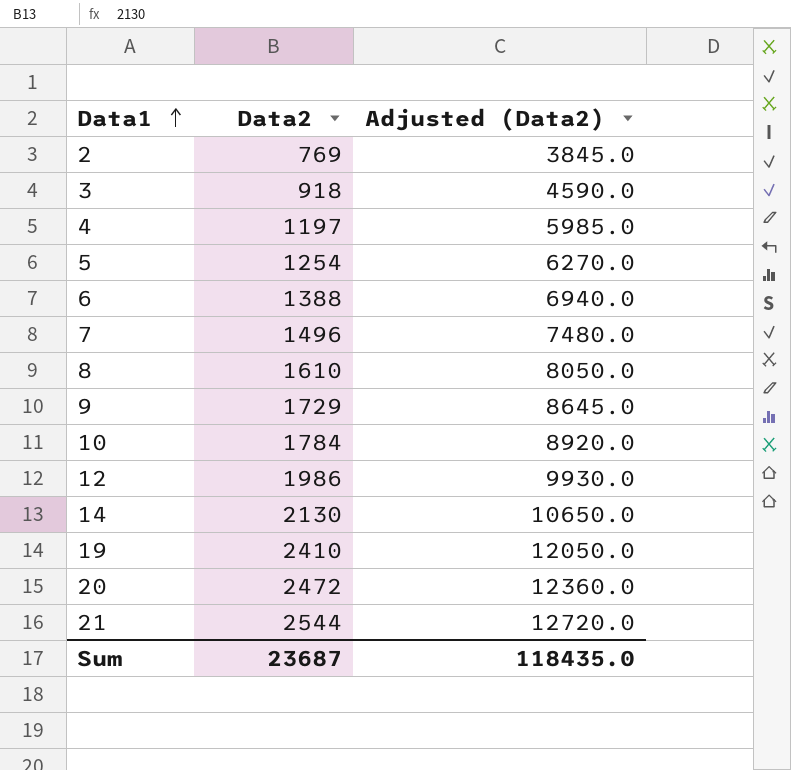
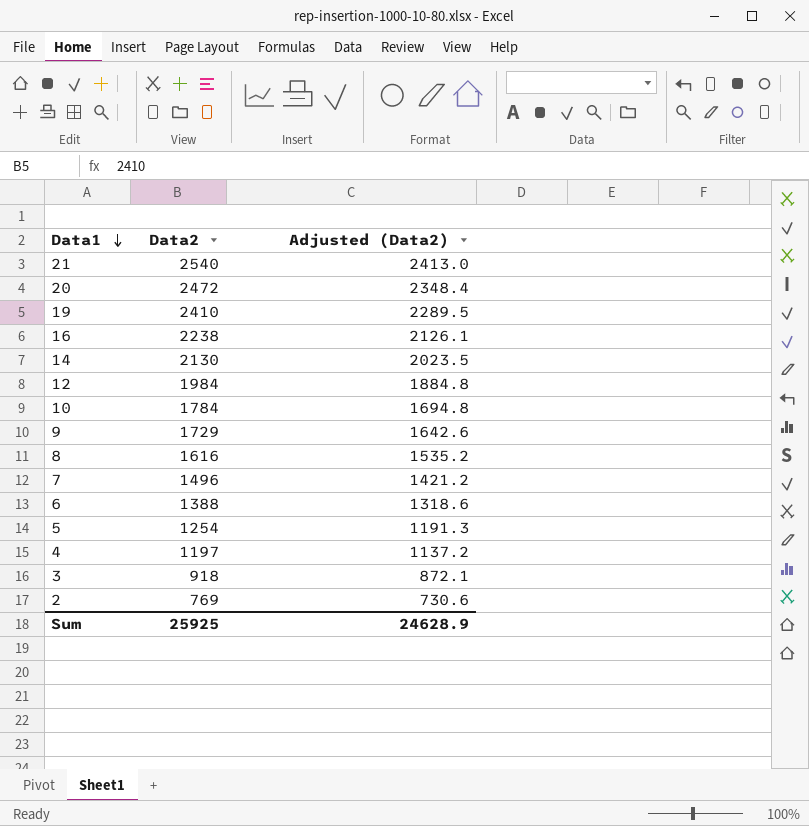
row order: Data1 ascending -> Data1 descending
column Adjusted (Data2) | formula: [Data2] * 5 -> [Data2] * 0.95
21 | Data2: 2544 -> 2540
row 16: none -> 2238 | 2126.1
12 | Data2: 1986 -> 1984
8 | Data2: 1610 -> 1616
Sum | Data2: 23687 -> 25925
Sum | Adjusted (Data2): 118435.0 -> 24628.9

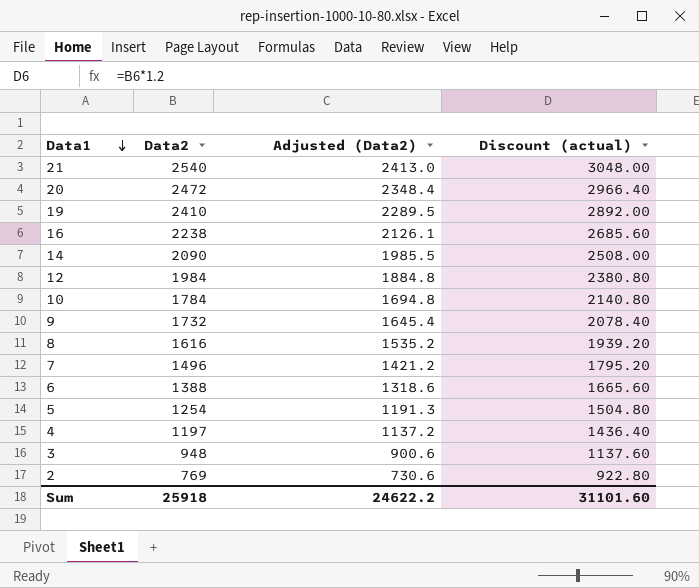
column Discount (actual) | formula: none -> [Data2] * 1.2
14 | Data2: 2130 -> 2090
14 | Adjusted (Data2): 2023.5 -> 1985.5
9 | Data2: 1729 -> 1732
9 | Adjusted (Data2): 1642.6 -> 1645.4
3 | Data2: 918 -> 948
3 | Adjusted (Data2): 872.1 -> 900.6
Sum | Data2: 25925 -> 25918
Sum | Adjusted (Data2): 24628.9 -> 24622.2

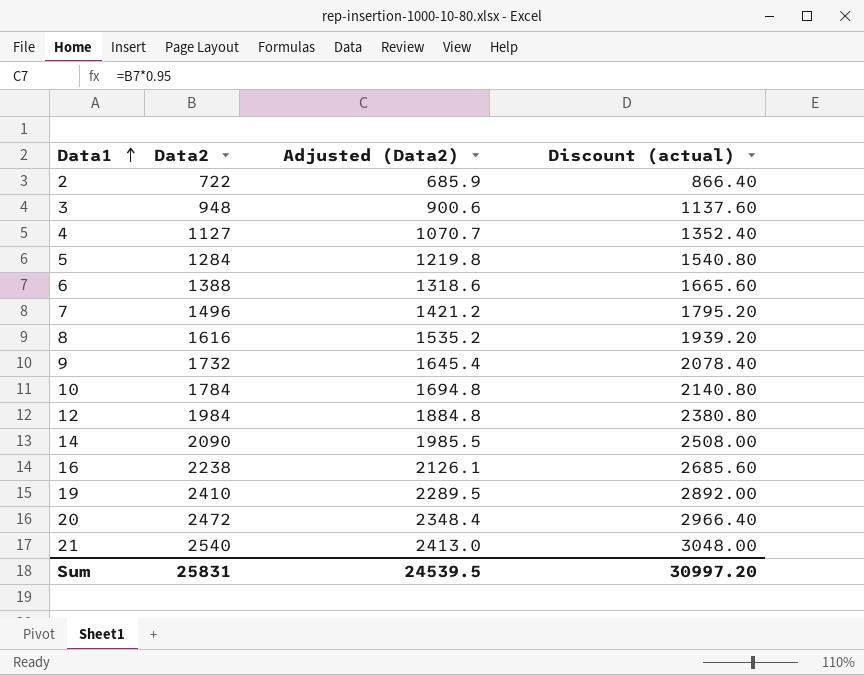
row order: Data1 descending -> Data1 ascending
2 | Data2: 769 -> 722
2 | Adjusted (Data2): 730.6 -> 685.9
2 | Discount (actual): 922.80 -> 866.40
4 | Data2: 1197 -> 1127
4 | Adjusted (Data2): 1137.2 -> 1070.7
4 | Discount (actual): 1436.40 -> 1352.40
5 | Data2: 1254 -> 1284
5 | Adjusted (Data2): 1191.3 -> 1219.8
5 | Discount (actual): 1504.80 -> 1540.80
Sum | Data2: 25918 -> 25831
Sum | Adjusted (Data2): 24622.2 -> 24539.5
Sum | Discount (actual): 31101.60 -> 30997.20

